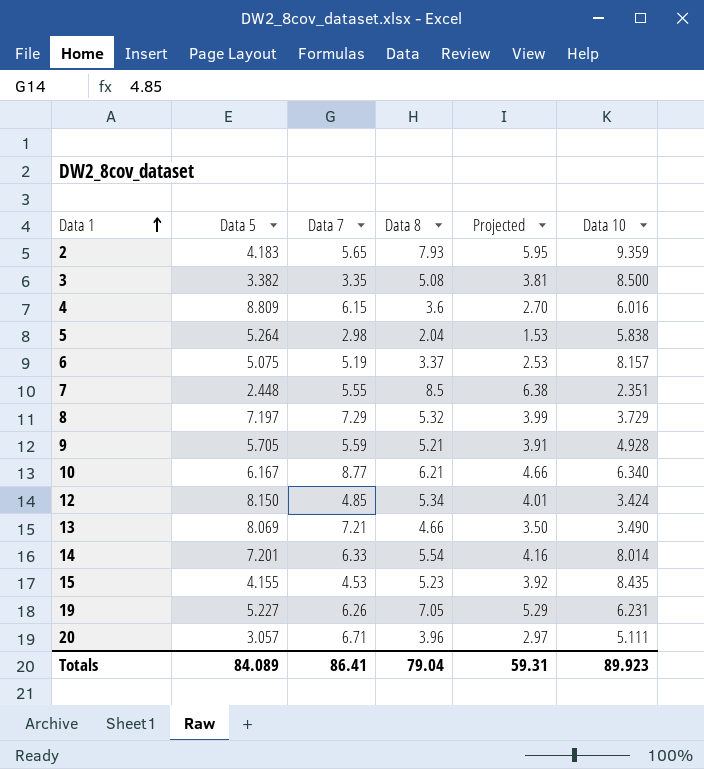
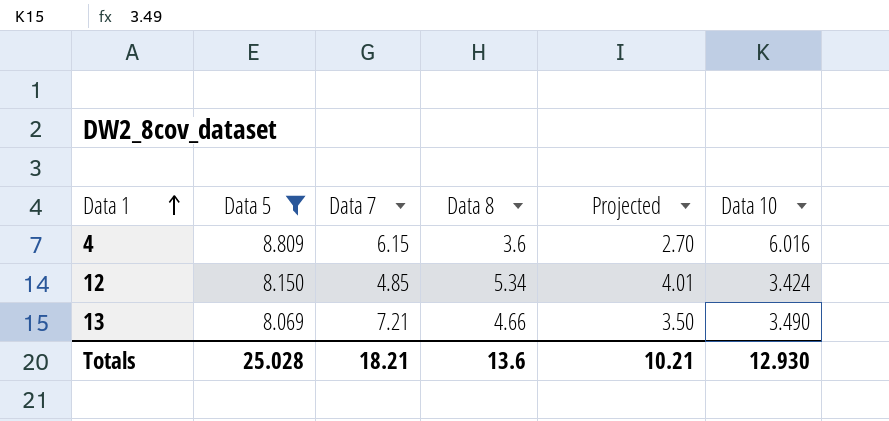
filter: none -> Data 5 >= 8.069
Totals | Data 5: 84.089 -> 25.028
Totals | Data 7: 86.41 -> 18.21
Totals | Data 8: 79.04 -> 13.6
Totals | Projected: 59.31 -> 10.21
Totals | Data 10: 89.923 -> 12.930

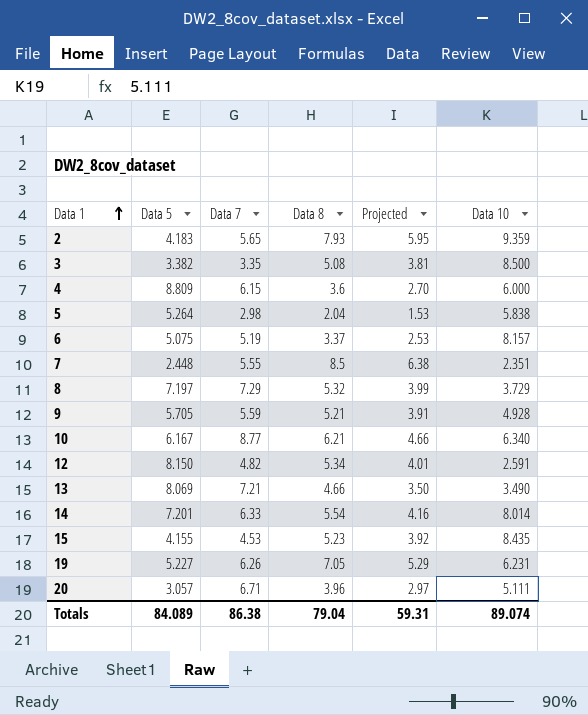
filter: Data 5 >= 8.069 -> none
4 | Data 10: 6.016 -> 6.000
12 | Data 7: 4.85 -> 4.82
12 | Data 10: 3.424 -> 2.591
Totals | Data 5: 25.028 -> 84.089
Totals | Data 7: 18.21 -> 86.38
Totals | Data 8: 13.6 -> 79.04
Totals | Projected: 10.21 -> 59.31
Totals | Data 10: 12.930 -> 89.074

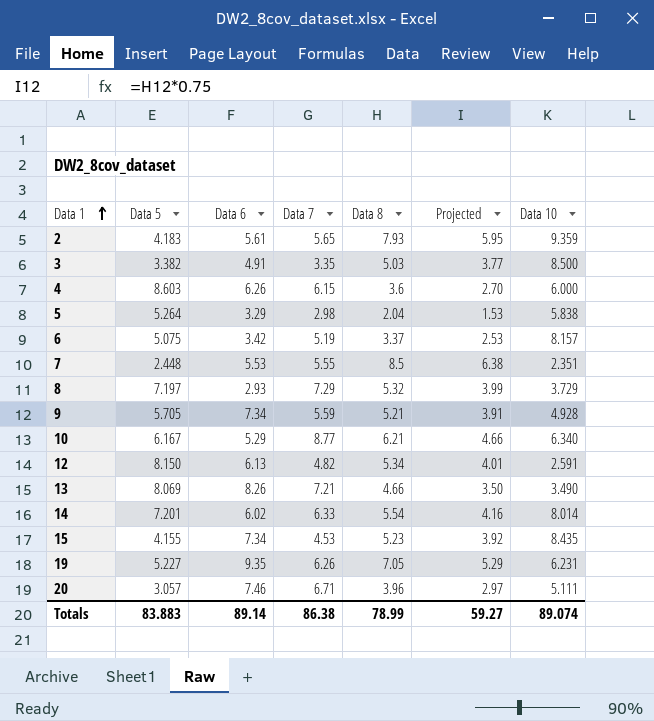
column Data 6 | position: none -> 3
3 | Data 8: 5.08 -> 5.03
3 | Projected: 3.81 -> 3.77
4 | Data 5: 8.809 -> 8.603
Totals | Data 5: 84.089 -> 83.883
Totals | Data 8: 79.04 -> 78.99
Totals | Projected: 59.31 -> 59.27

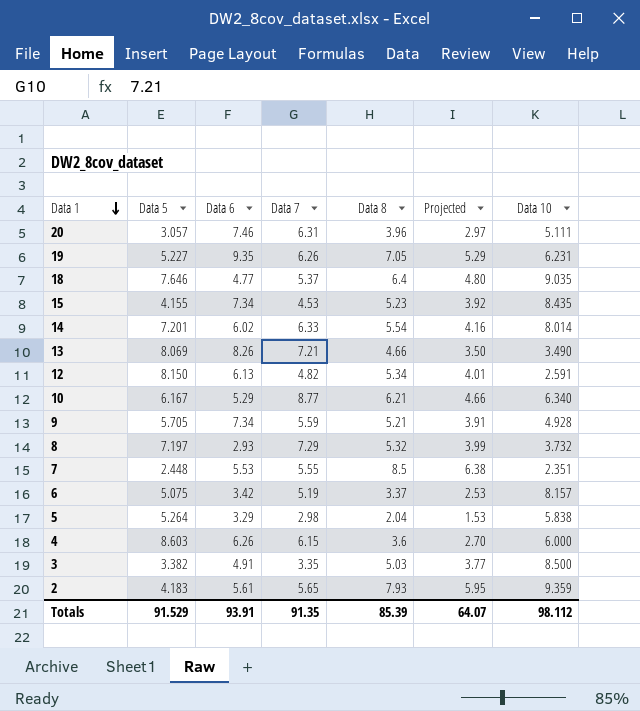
row order: Data 1 ascending -> Data 1 descending
20 | Data 7: 6.71 -> 6.31
row 18: none -> 7.646 | 4.77 | 5.37 | 6.4 | 4.80 | 9.035
8 | Data 10: 3.729 -> 3.732
Totals | Data 5: 83.883 -> 91.529
Totals | Data 6: 89.14 -> 93.91
Totals | Data 7: 86.38 -> 91.35
Totals | Data 8: 78.99 -> 85.39
Totals | Projected: 59.27 -> 64.07
Totals | Data 10: 89.074 -> 98.112

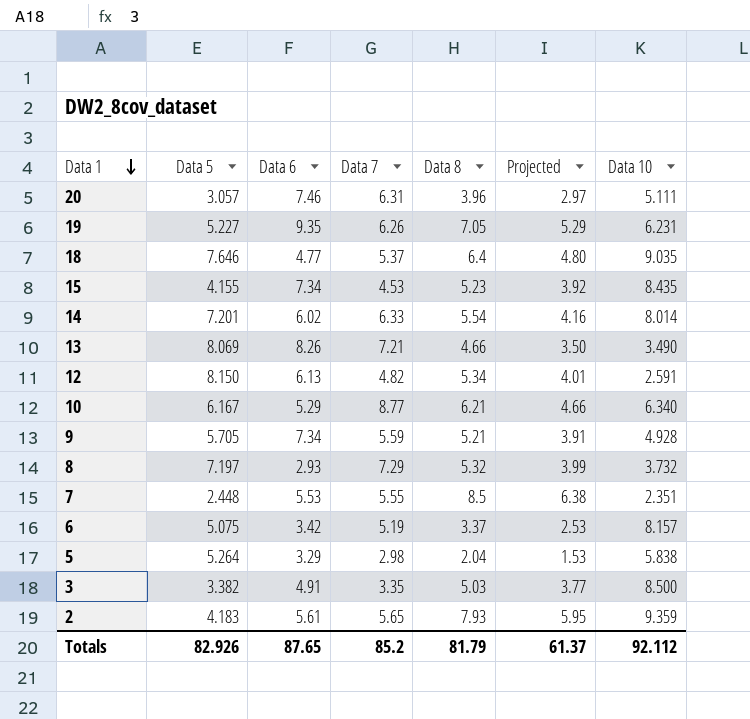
row 4: 8.603 | 6.26 | 6.15 | 3.6 | 2.70 | 6.000 -> none
Totals | Data 5: 91.529 -> 82.926
Totals | Data 6: 93.91 -> 87.65
Totals | Data 7: 91.35 -> 85.2
Totals | Data 8: 85.39 -> 81.79
Totals | Projected: 64.07 -> 61.37
Totals | Data 10: 98.112 -> 92.112

